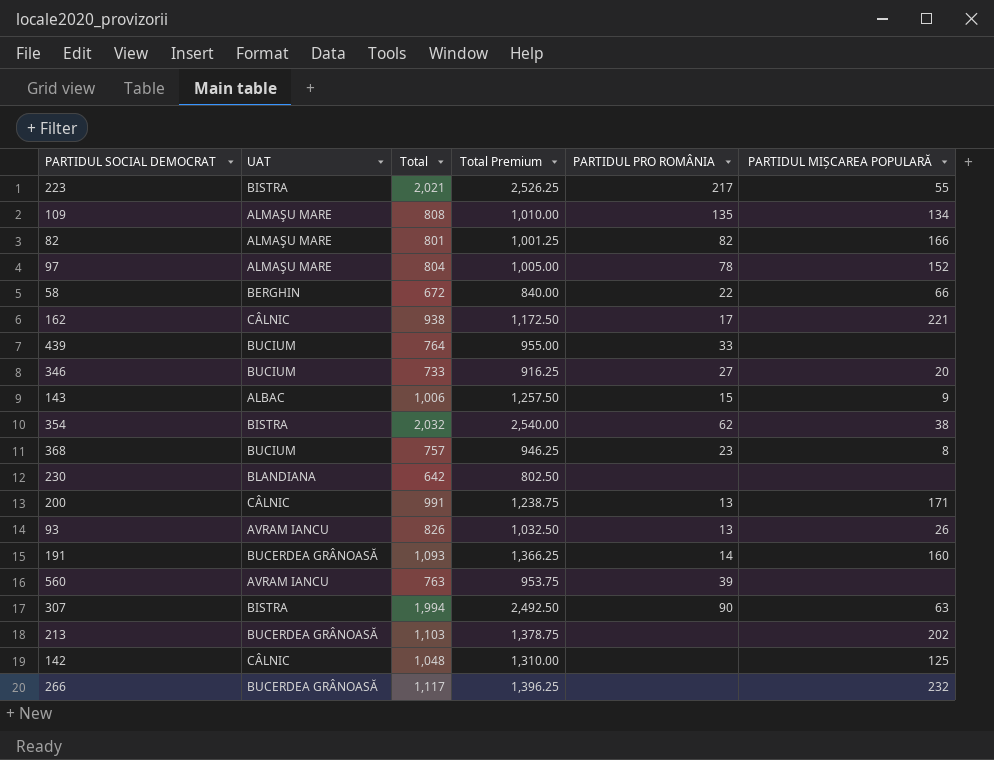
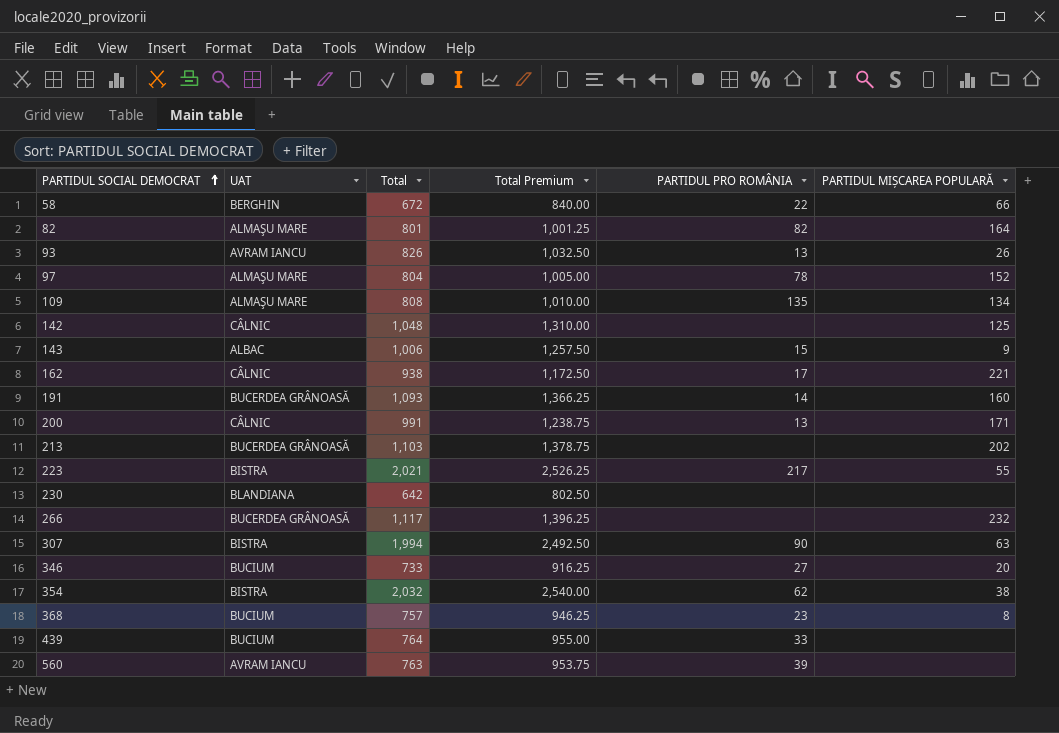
row order: none -> PARTIDUL SOCIAL DEMOCRAT ascending
82 | PARTIDUL MIȘCAREA POPULARĂ: 166 -> 164

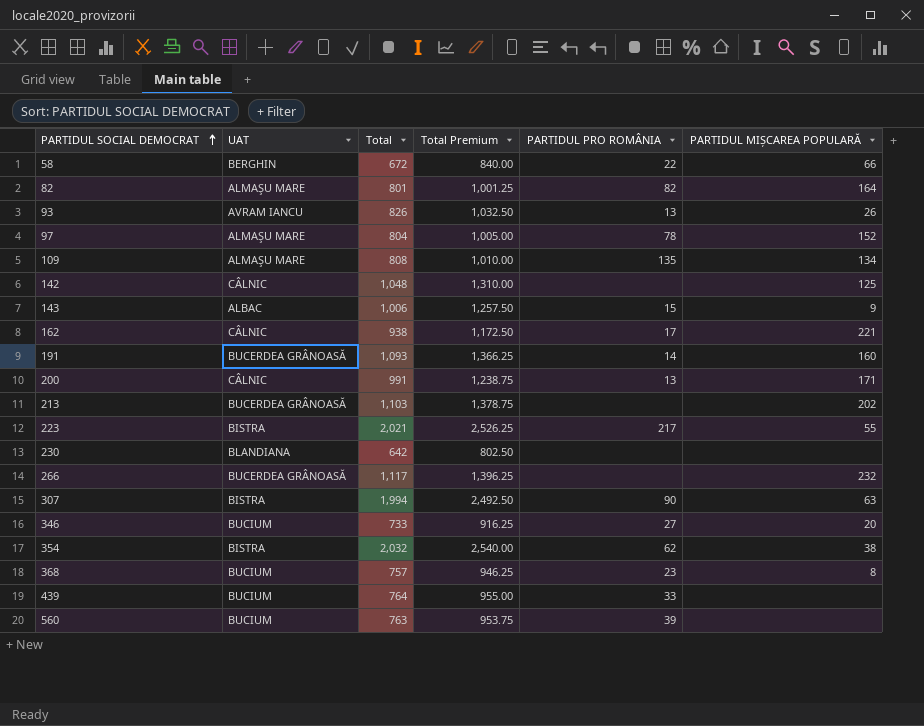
560 | UAT: AVRAM IANCU -> BUCIUM

